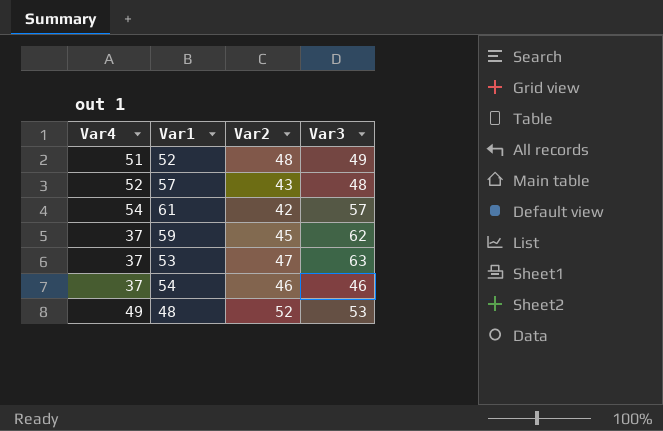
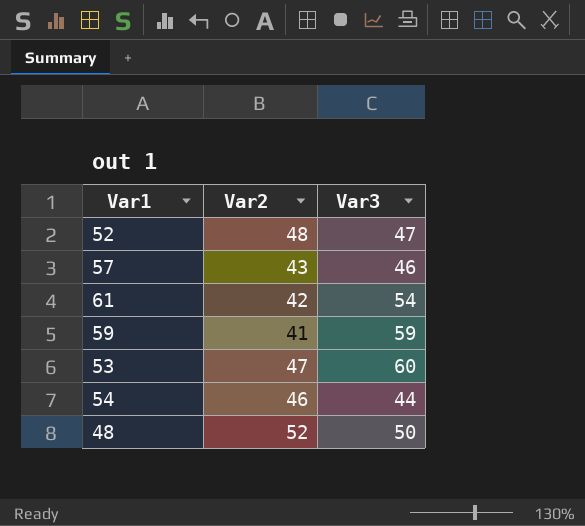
column Var4 | position: 1 -> none
52 | Var3: 49 -> 47
57 | Var3: 48 -> 46
61 | Var3: 57 -> 54
59 | Var2: 45 -> 41
59 | Var3: 62 -> 59
53 | Var3: 63 -> 60
54 | Var3: 46 -> 44
48 | Var3: 53 -> 50

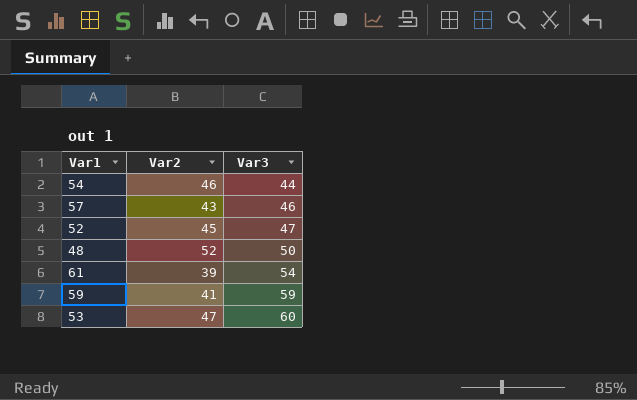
row order: none -> Var3 ascending
52 | Var2: 48 -> 45
61 | Var2: 42 -> 39

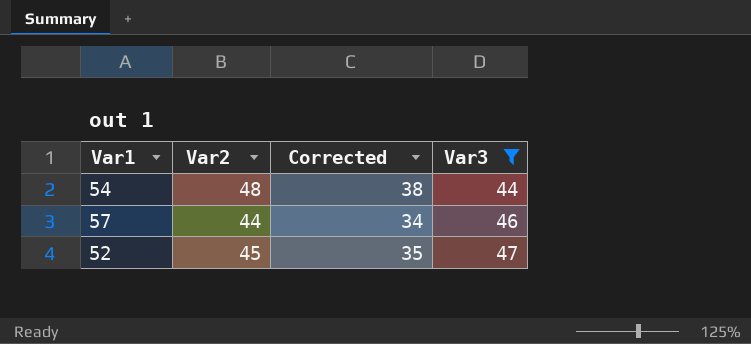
filter: none -> Var3 <= 47
column Corrected | formula: none -> [Var2] - 10
54 | Var2: 46 -> 48
57 | Var2: 43 -> 44

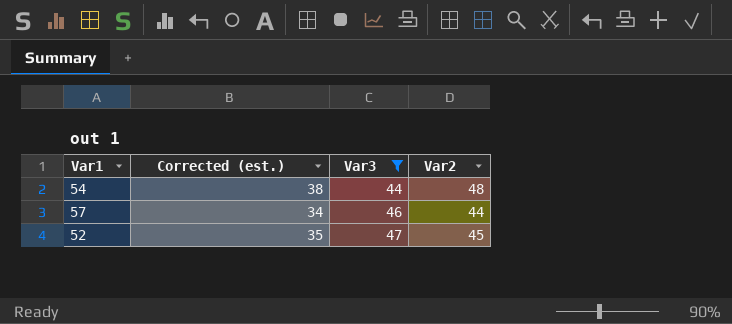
column name: Corrected -> Corrected (est.)
column Var2 | position: 2 -> 4

